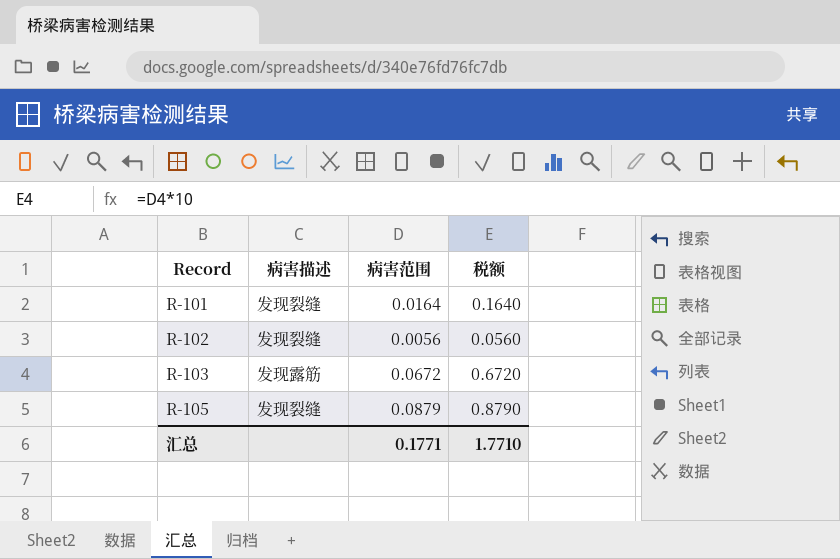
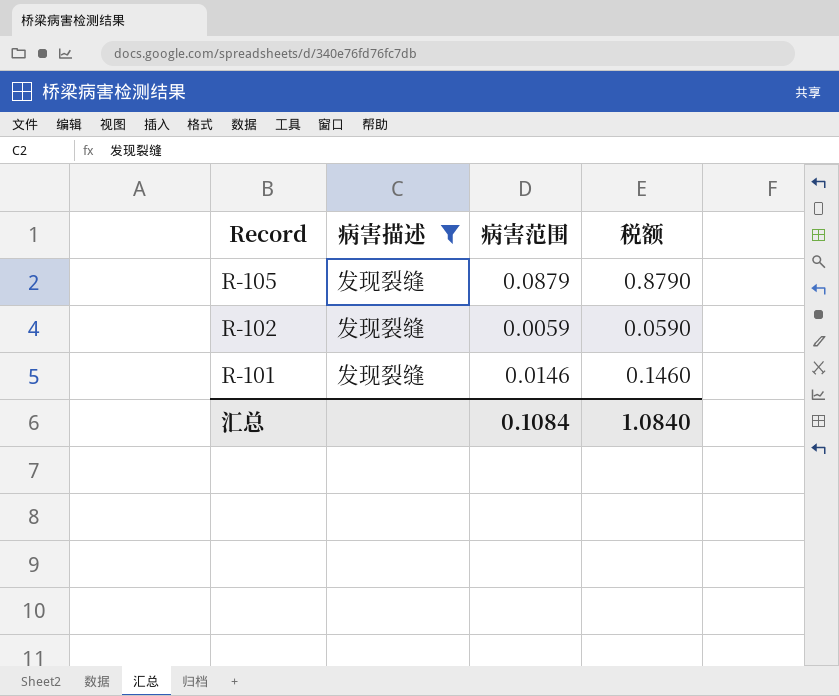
filter: none -> 病害描述 = 发现裂缝
row order: Record ascending -> Record descending
R-102 | 病害范围: 0.0056 -> 0.0059
R-102 | 税额: 0.0560 -> 0.0590
R-101 | 病害范围: 0.0164 -> 0.0146
R-101 | 税额: 0.1640 -> 0.1460
汇总 | 病害范围: 0.1771 -> 0.1084
汇总 | 税额: 1.7710 -> 1.0840

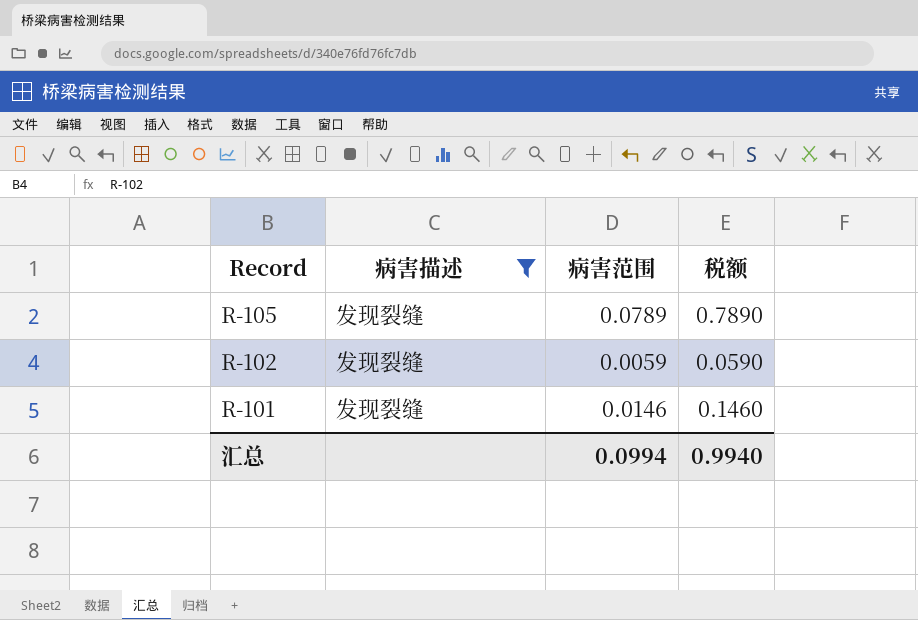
R-105 | 病害范围: 0.0879 -> 0.0789
R-105 | 税额: 0.8790 -> 0.7890
汇总 | 病害范围: 0.1084 -> 0.0994
汇总 | 税额: 1.0840 -> 0.9940

